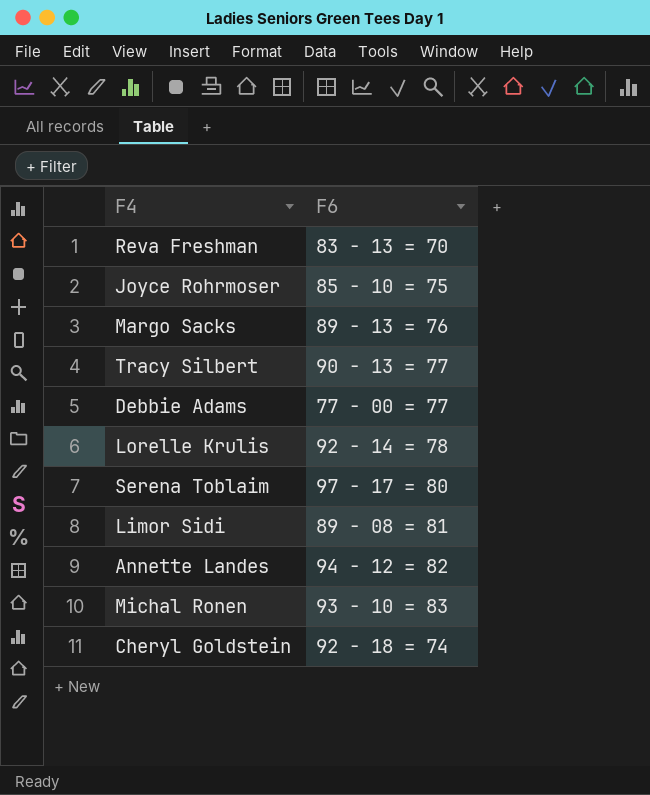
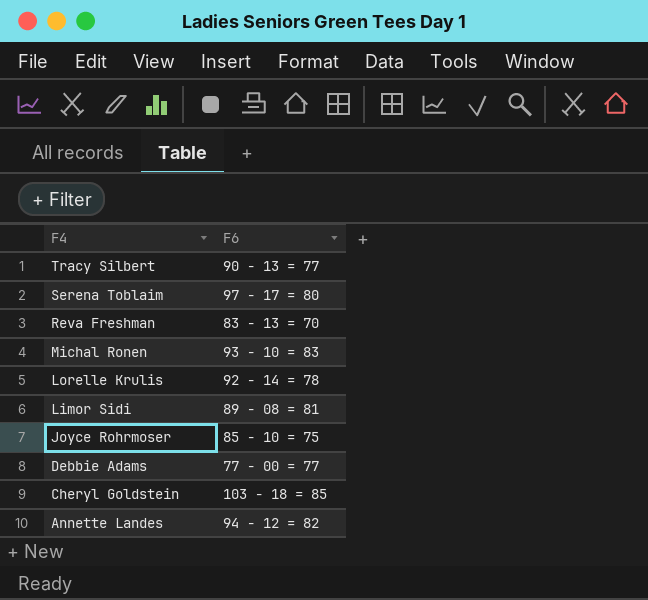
row order: none -> F4 descending
row Margo Sacks: 89 - 13 = 76 -> none
Cheryl Goldstein | F6: 92 - 18 = 74 -> 103 - 18 = 85

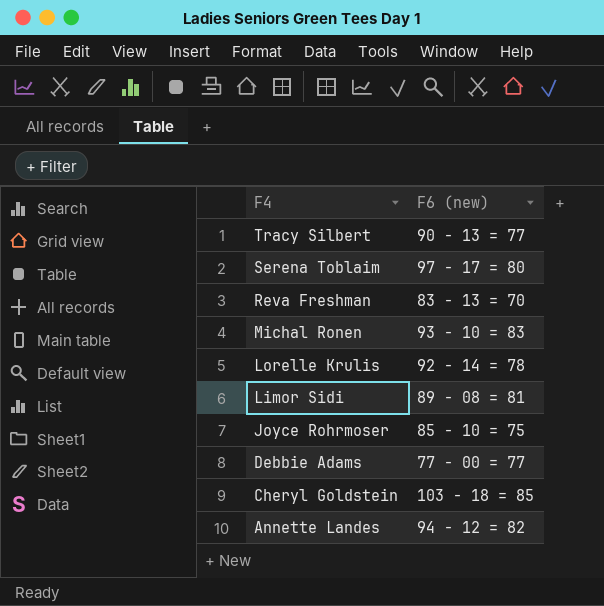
column name: F6 -> F6 (new)

